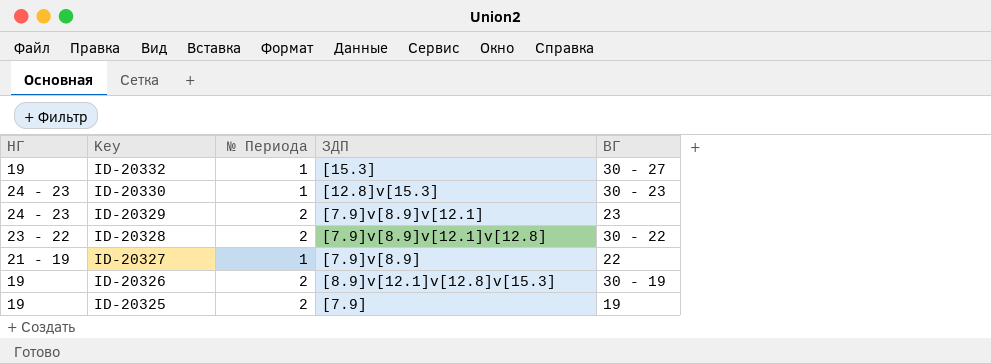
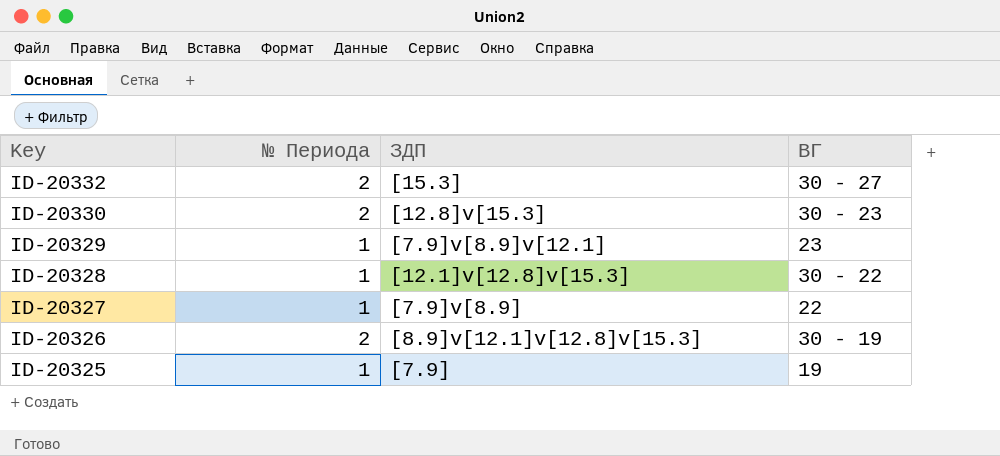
column НГ | position: 1 -> none
ID-20332 | № Периода: 1 -> 2
ID-20330 | № Периода: 1 -> 2
ID-20329 | № Периода: 2 -> 1
ID-20328 | № Периода: 2 -> 1
ID-20328 | ЗДП: [7.9]v[8.9]v[12.1]v[12.8] -> [12.1]v[12.8]v[15.3]
ID-20325 | № Периода: 2 -> 1

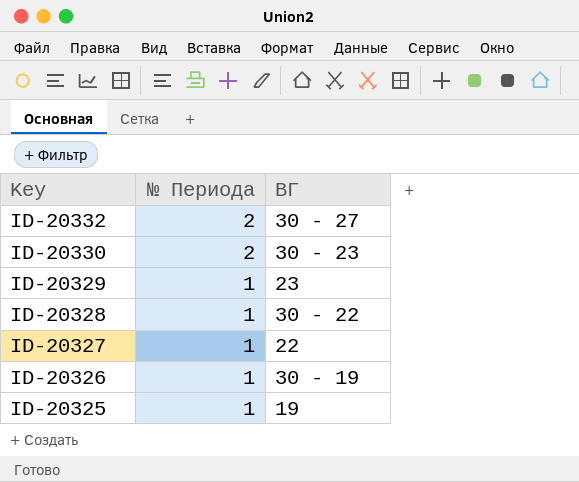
column ЗДП | position: 3 -> none
ID-20326 | № Периода: 2 -> 1

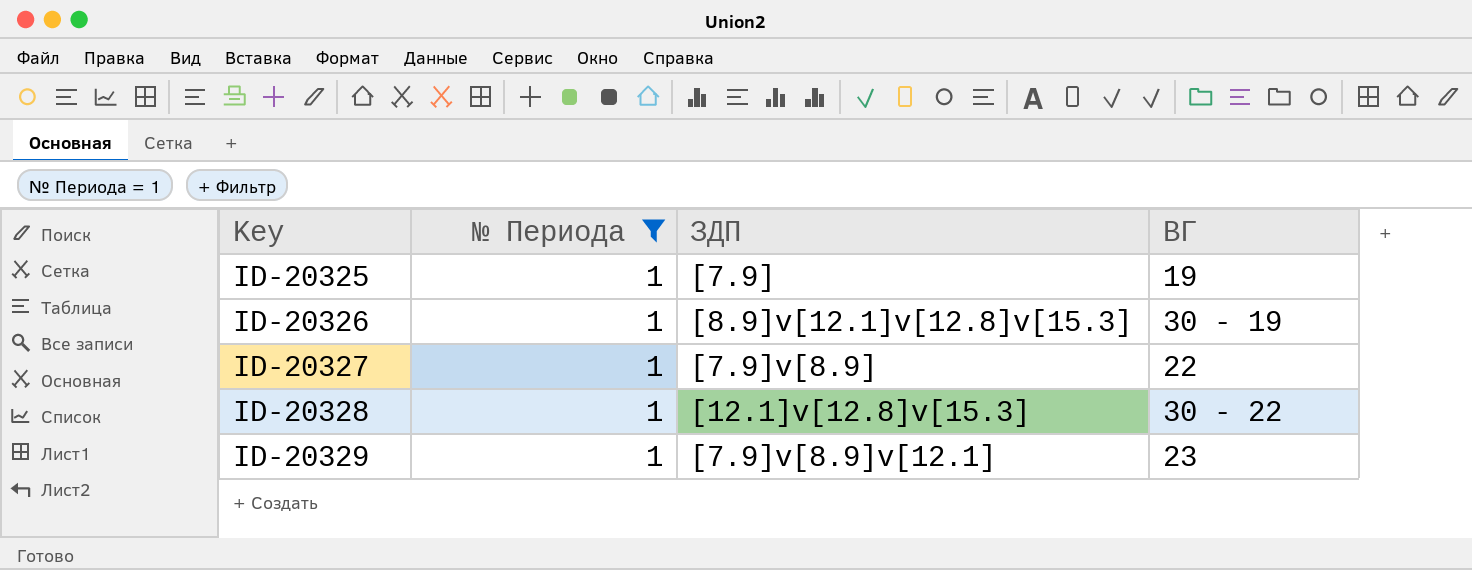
filter: none -> № Периода = 1
row order: Key descending -> Key ascending
column ЗДП | position: none -> 3

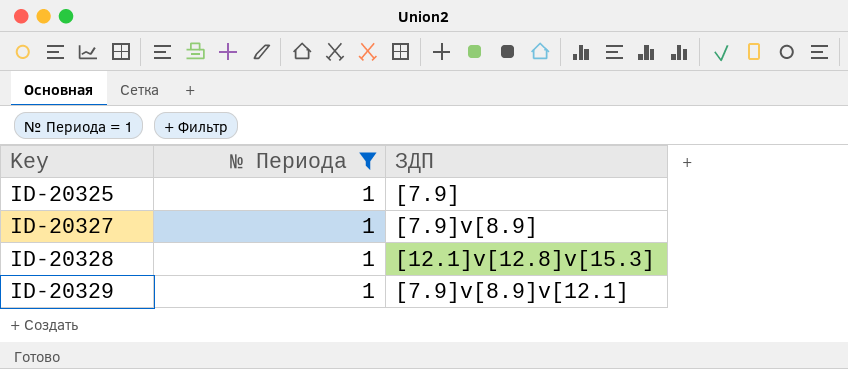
column ВГ | position: 4 -> none
row ID-20326: 1 | [8.9]v[12.1]v[12.8]v[15.3] | 30 - 19 -> none

